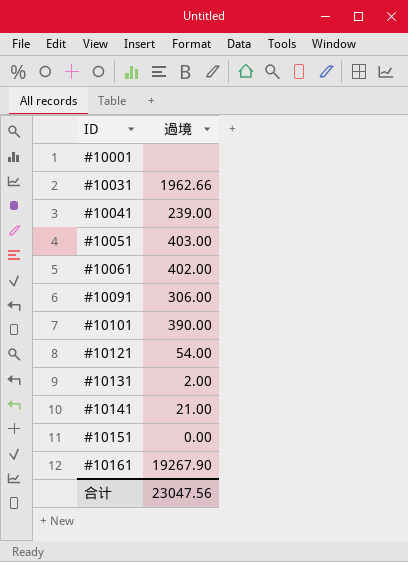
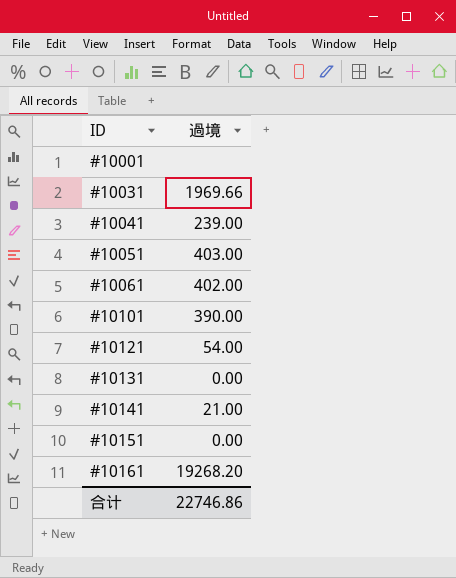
row #10091: 306.00 -> none
#10031 | 過境: 1962.66 -> 1969.66
#10131 | 過境: 2.00 -> 0.00
#10161 | 過境: 19267.90 -> 19268.20
合计 | 過境: 23047.56 -> 22746.86

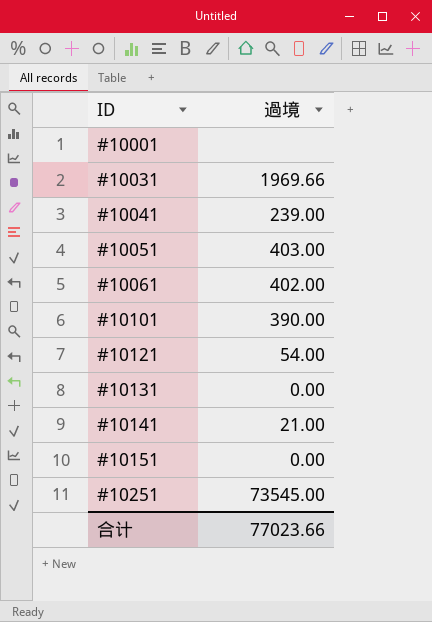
row #10161: 19268.20 -> none
row #10251: none -> 73545.00
合计 | 過境: 22746.86 -> 77023.66

